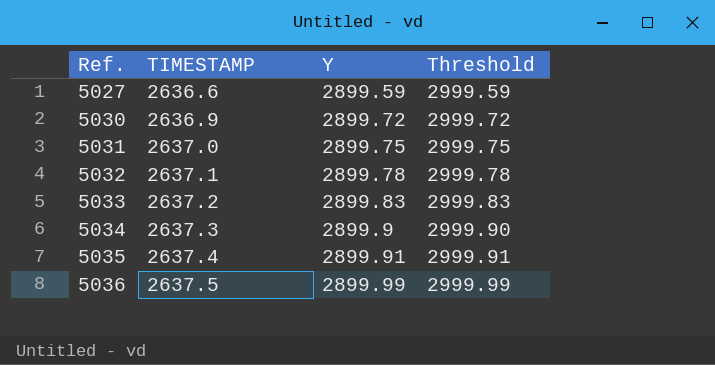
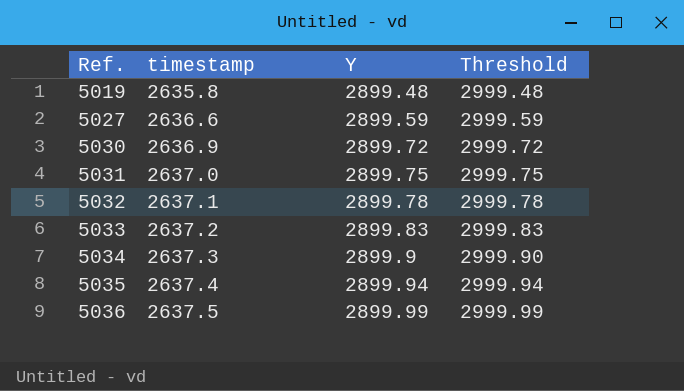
column name: TIMESTAMP -> timestamp
row 5019: none -> 2635.8 | 2899.48 | 2999.48
5035 | Y: 2899.91 -> 2899.94
5035 | Threshold: 2999.91 -> 2999.94

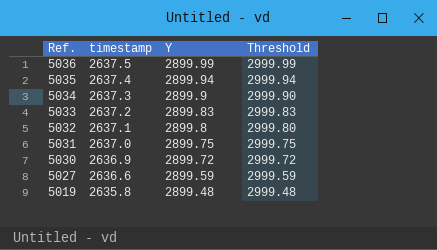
row order: Ref. ascending -> Ref. descending
5032 | Y: 2899.78 -> 2899.8
5032 | Threshold: 2999.78 -> 2999.80

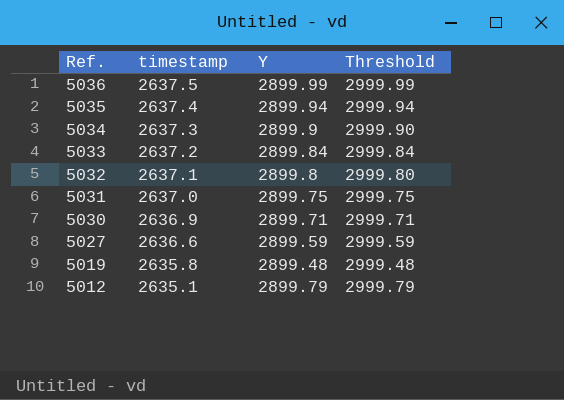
5033 | Y: 2899.83 -> 2899.84
5033 | Threshold: 2999.83 -> 2999.84
5030 | Y: 2899.72 -> 2899.71
5030 | Threshold: 2999.72 -> 2999.71
row 5012: none -> 2635.1 | 2899.79 | 2999.79

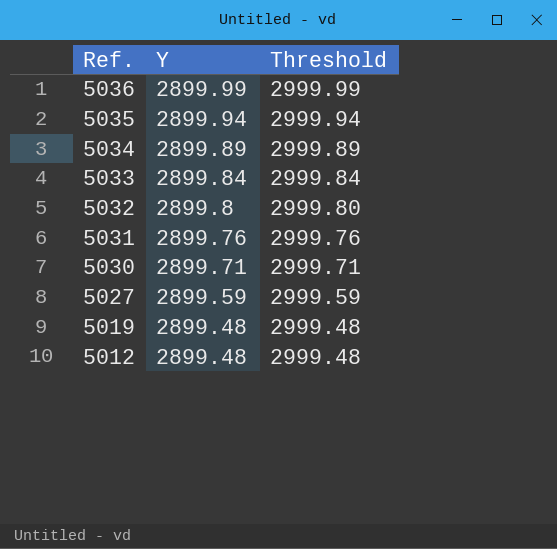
column timestamp | position: 2 -> none
5034 | Y: 2899.9 -> 2899.89
5034 | Threshold: 2999.90 -> 2999.89
5031 | Y: 2899.75 -> 2899.76
5031 | Threshold: 2999.75 -> 2999.76
5012 | Y: 2899.79 -> 2899.48
5012 | Threshold: 2999.79 -> 2999.48

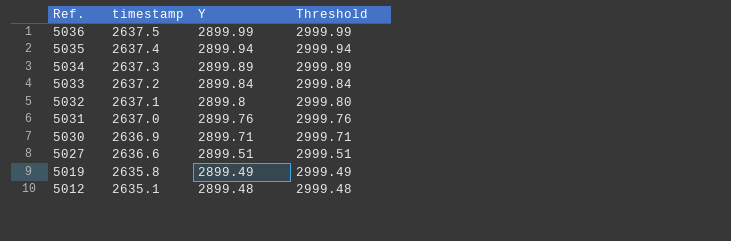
column timestamp | position: none -> 2
5027 | Y: 2899.59 -> 2899.51
5027 | Threshold: 2999.59 -> 2999.51
5019 | Y: 2899.48 -> 2899.49
5019 | Threshold: 2999.48 -> 2999.49

